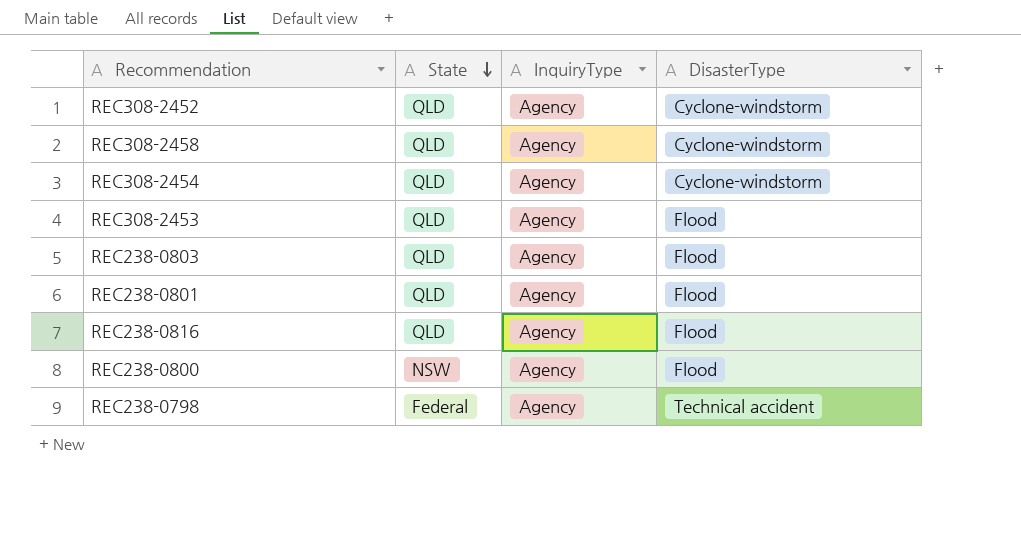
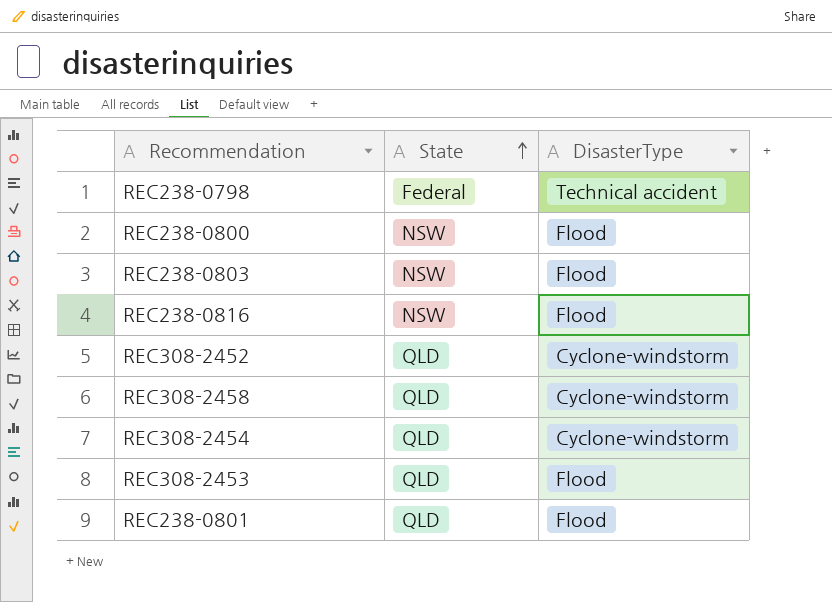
row order: State descending -> State ascending
column InquiryType | position: 3 -> none
REC238-0803 | State: QLD -> NSW
REC238-0816 | State: QLD -> NSW

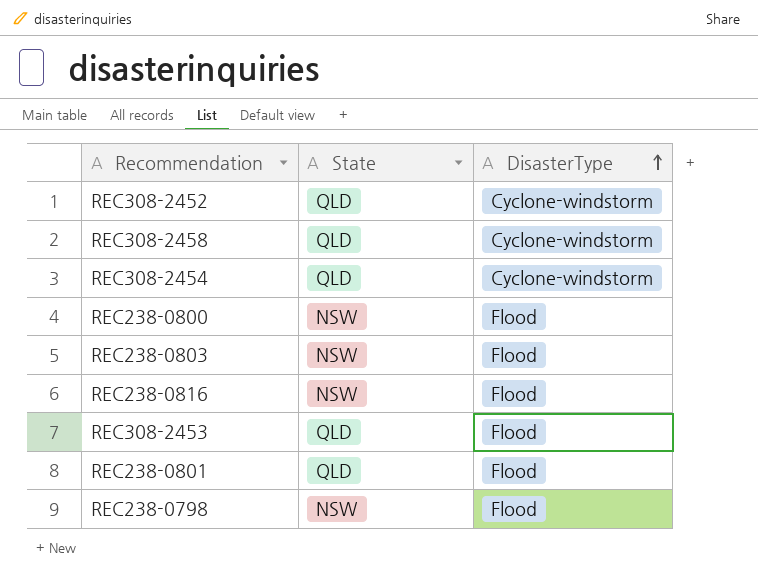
row order: State ascending -> DisasterType ascending
REC238-0798 | State: Federal -> NSW
REC238-0798 | DisasterType: Technical accident -> Flood

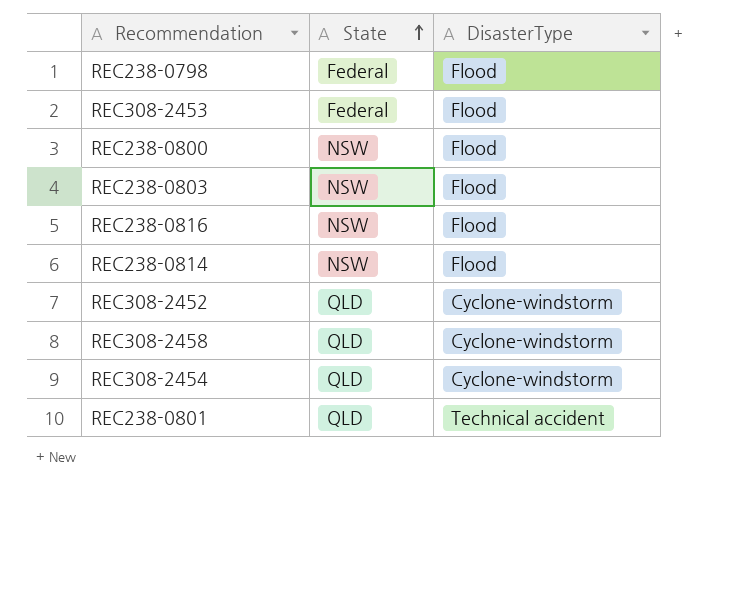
row order: DisasterType ascending -> State ascending
REC238-0798 | State: NSW -> Federal
REC308-2453 | State: QLD -> Federal
row REC238-0814: none -> NSW | Flood
REC238-0801 | DisasterType: Flood -> Technical accident

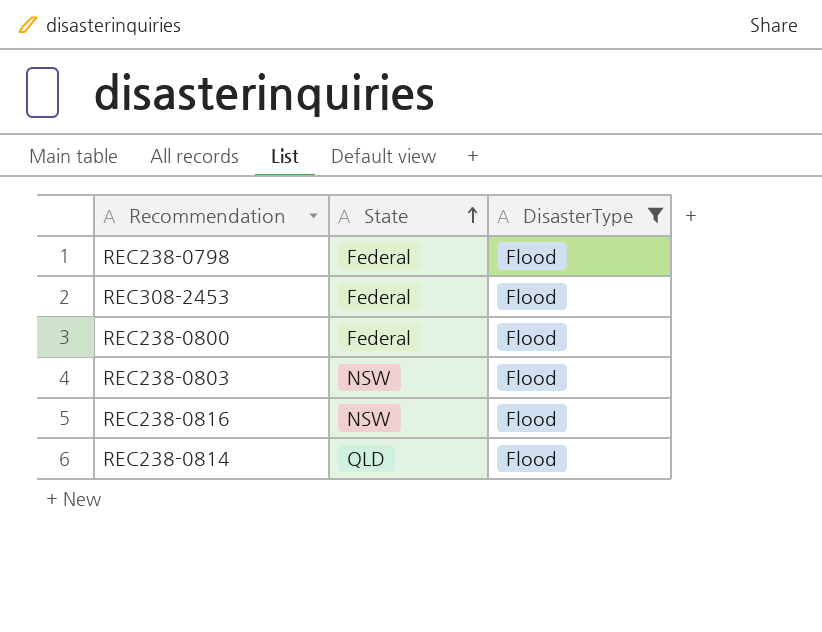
filter: none -> DisasterType = Flood
REC238-0800 | State: NSW -> Federal
REC238-0814 | State: NSW -> QLD

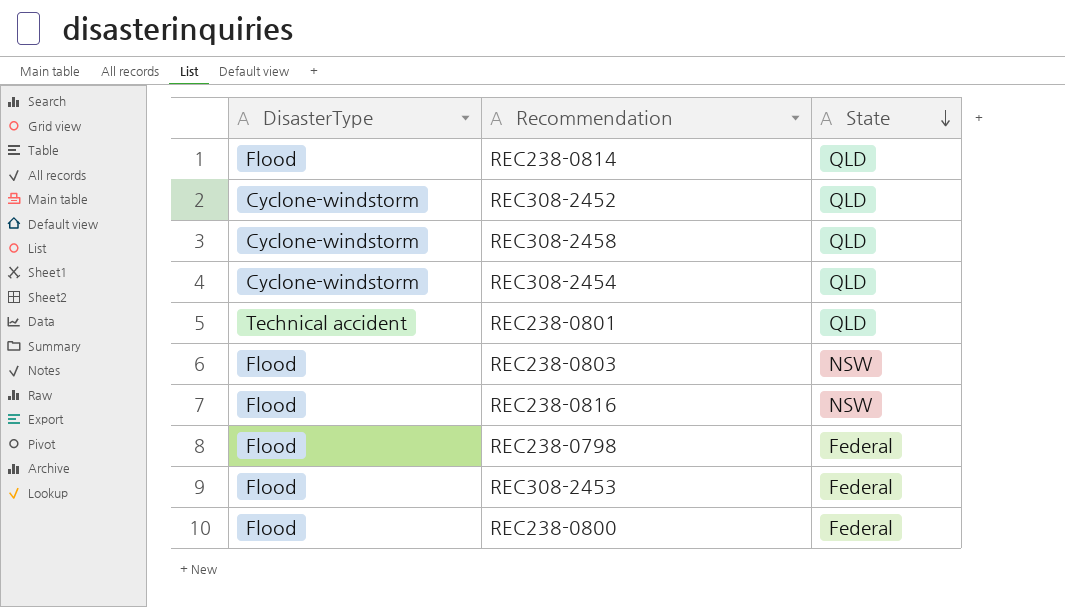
filter: DisasterType = Flood -> none
row order: State ascending -> State descending
column DisasterType | position: 3 -> 1

